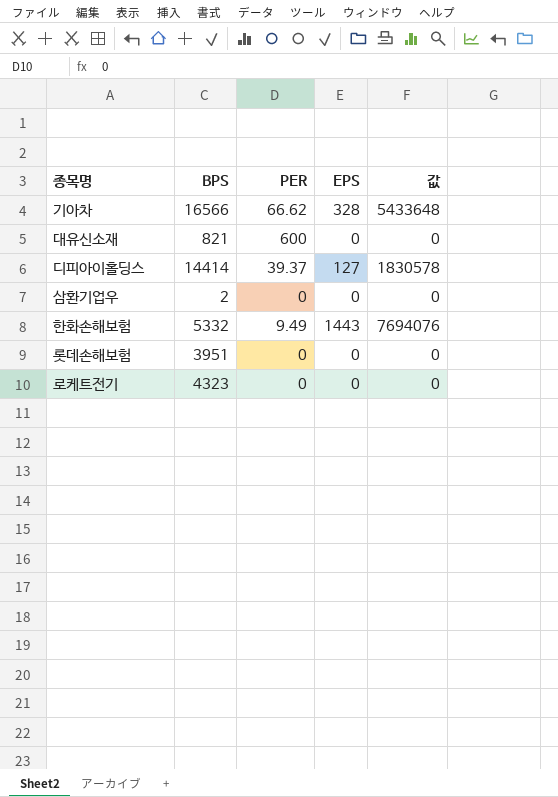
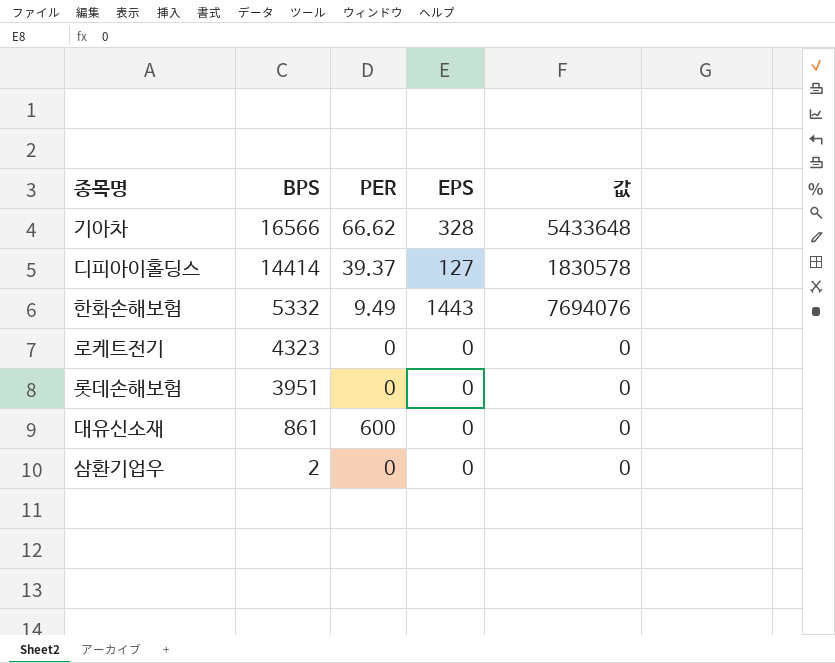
row order: none -> BPS descending
대유신소재 | BPS: 821 -> 861

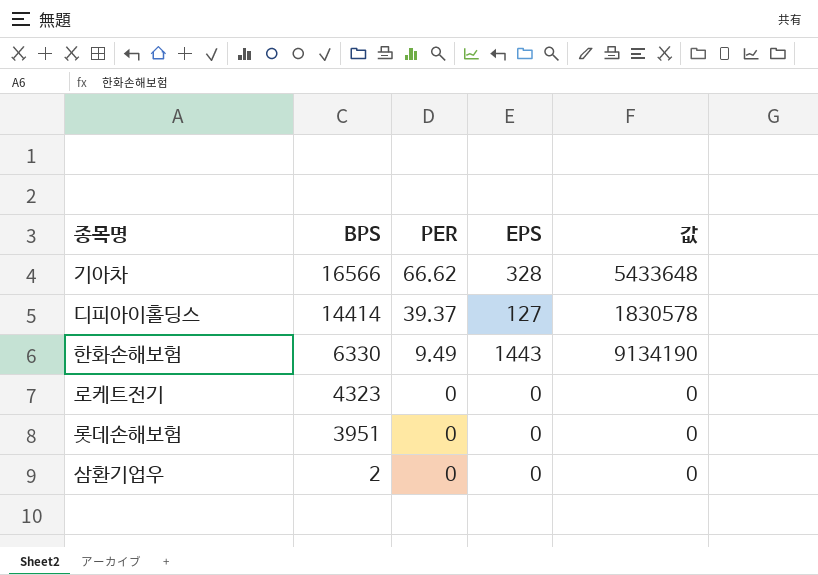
row 대유신소재: 861 | 600 | 0 | 0 -> none
한화손해보험 | BPS: 5332 -> 6330
한화손해보험 | 값: 7694076 -> 9134190

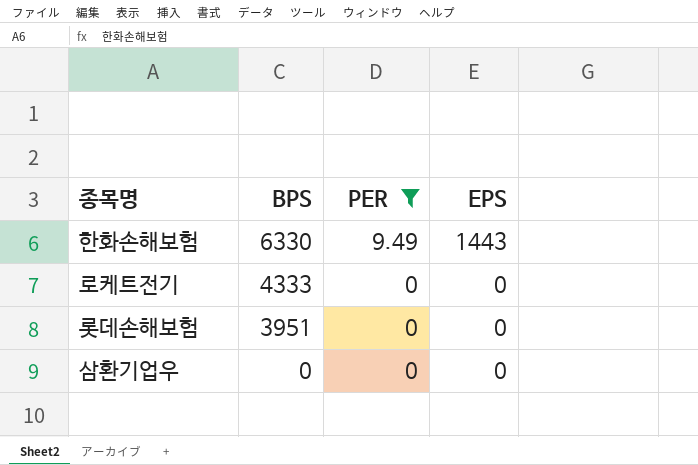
filter: none -> PER <= 9.49
column 값 | formula: [BPS] * [EPS] -> none
로케트전기 | BPS: 4323 -> 4333
삼환기업우 | BPS: 2 -> 0

